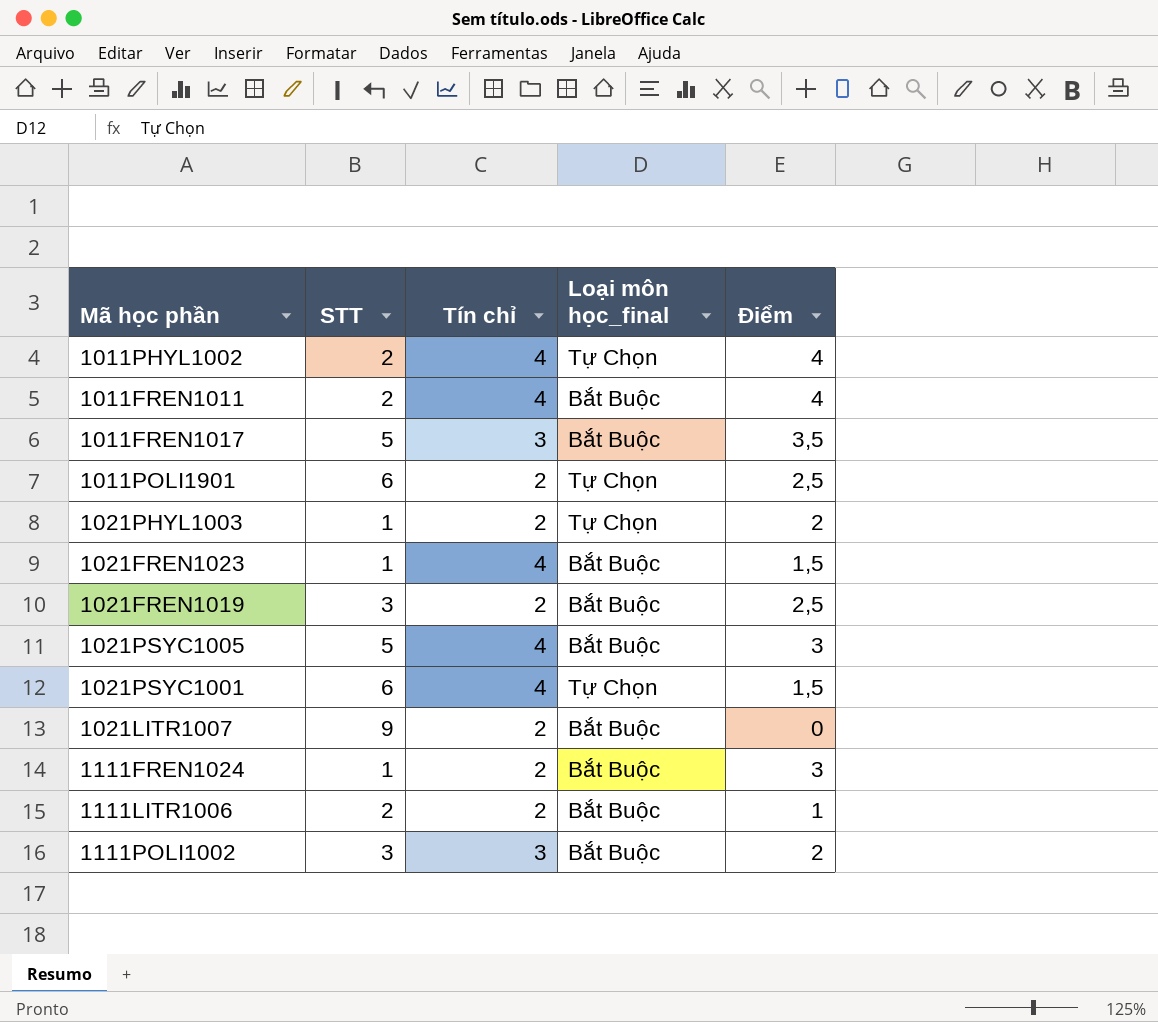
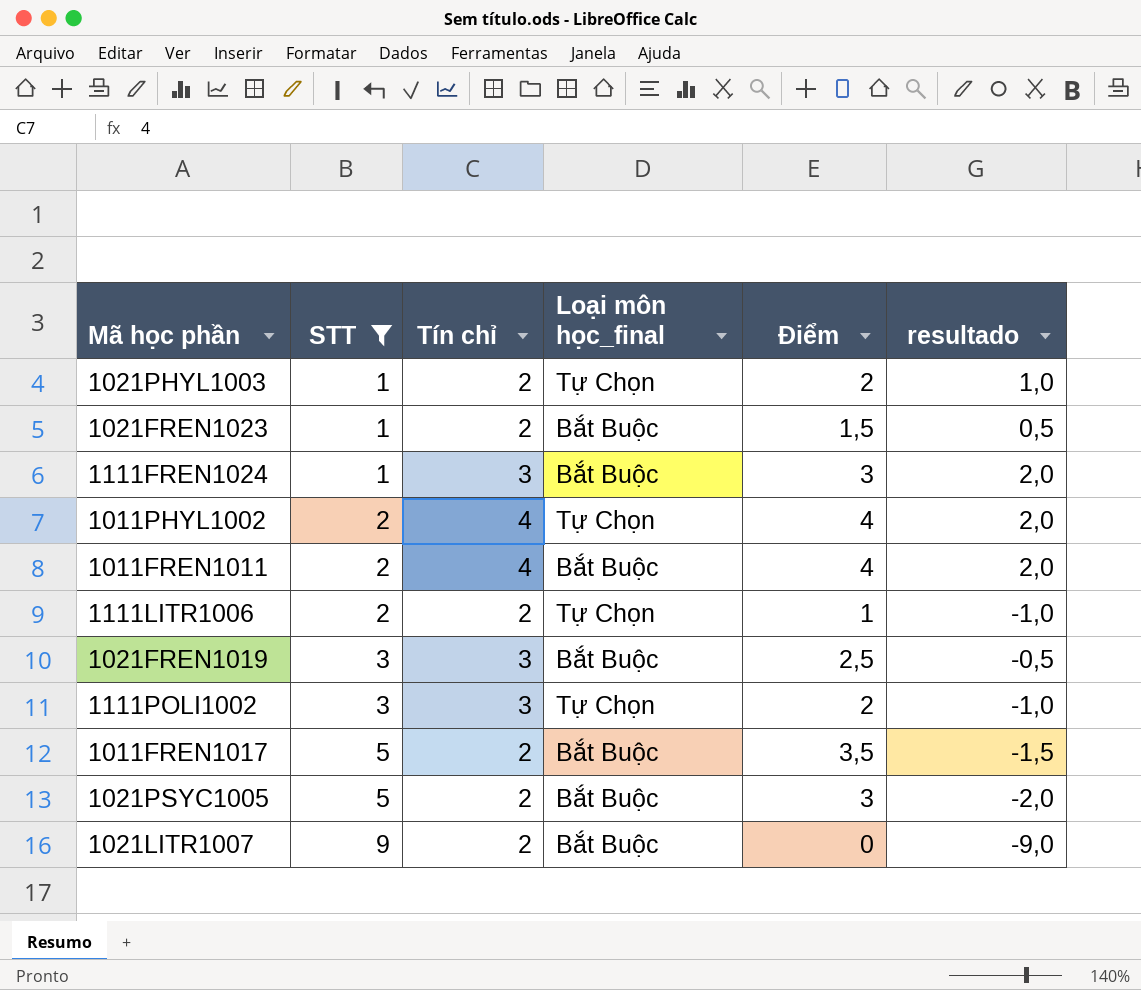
filter: none -> STT != 6
row order: none -> STT ascending
column resultado | formula: none -> [Điểm] - [STT]
1021FREN1023 | Tín chỉ: 4 -> 2
1111FREN1024 | Tín chỉ: 2 -> 3
1111LITR1006 | Loại môn học_final: Bắt Buộc -> Tự Chọn
1021FREN1019 | Tín chỉ: 2 -> 3
1111POLI1002 | Loại môn học_final: Bắt Buộc -> Tự Chọn
1011FREN1017 | Tín chỉ: 3 -> 2
1021PSYC1005 | Tín chỉ: 4 -> 2

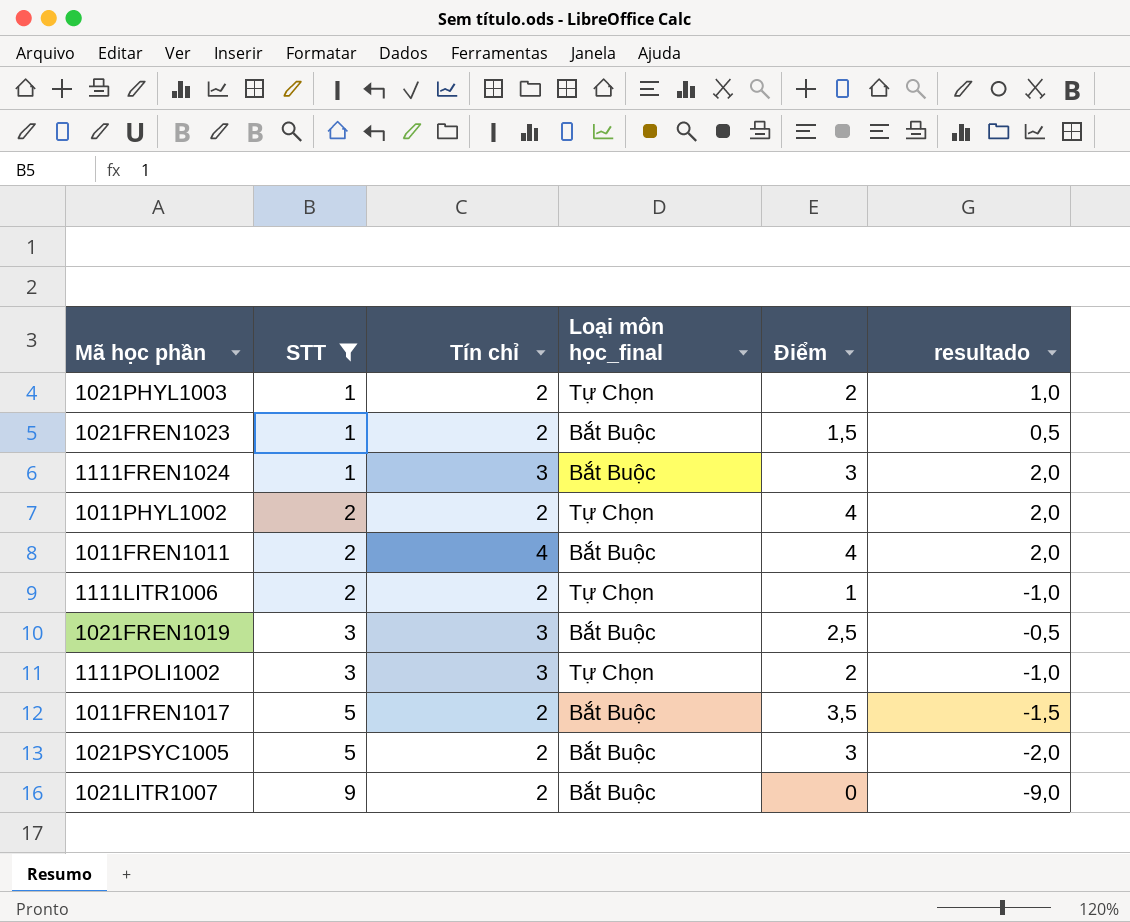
1011PHYL1002 | Tín chỉ: 4 -> 2

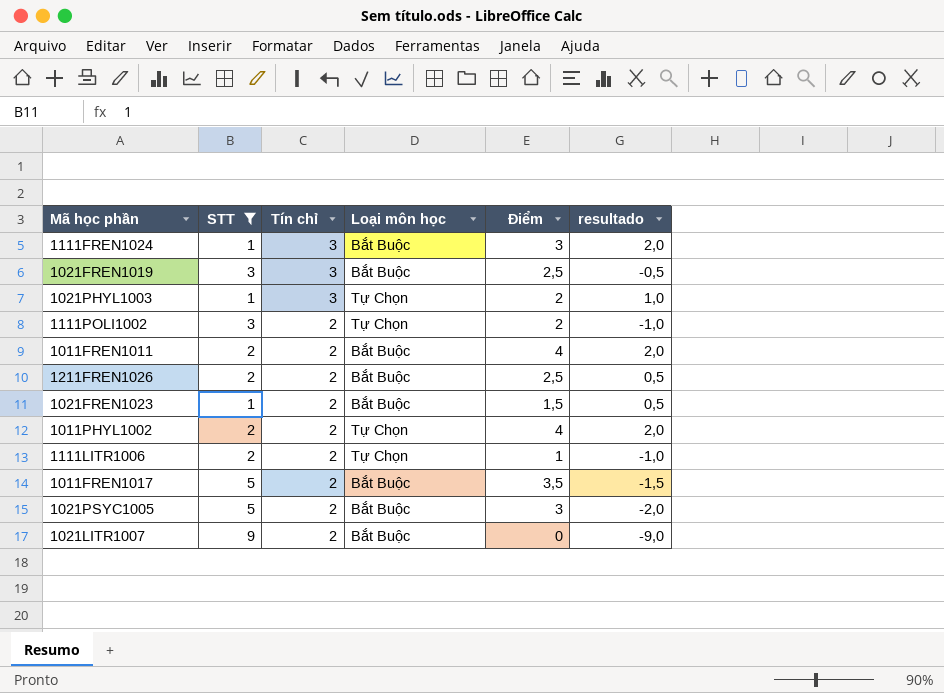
row order: STT ascending -> Tín chỉ descending
column name: Loại môn học_final -> Loại môn học
1021PHYL1003 | Tín chỉ: 2 -> 3
1111POLI1002 | Tín chỉ: 3 -> 2
1011FREN1011 | Tín chỉ: 4 -> 2
row 1211FREN1026: none -> 2 | 2 | Bắt Buộc | 2,5 | 0,5

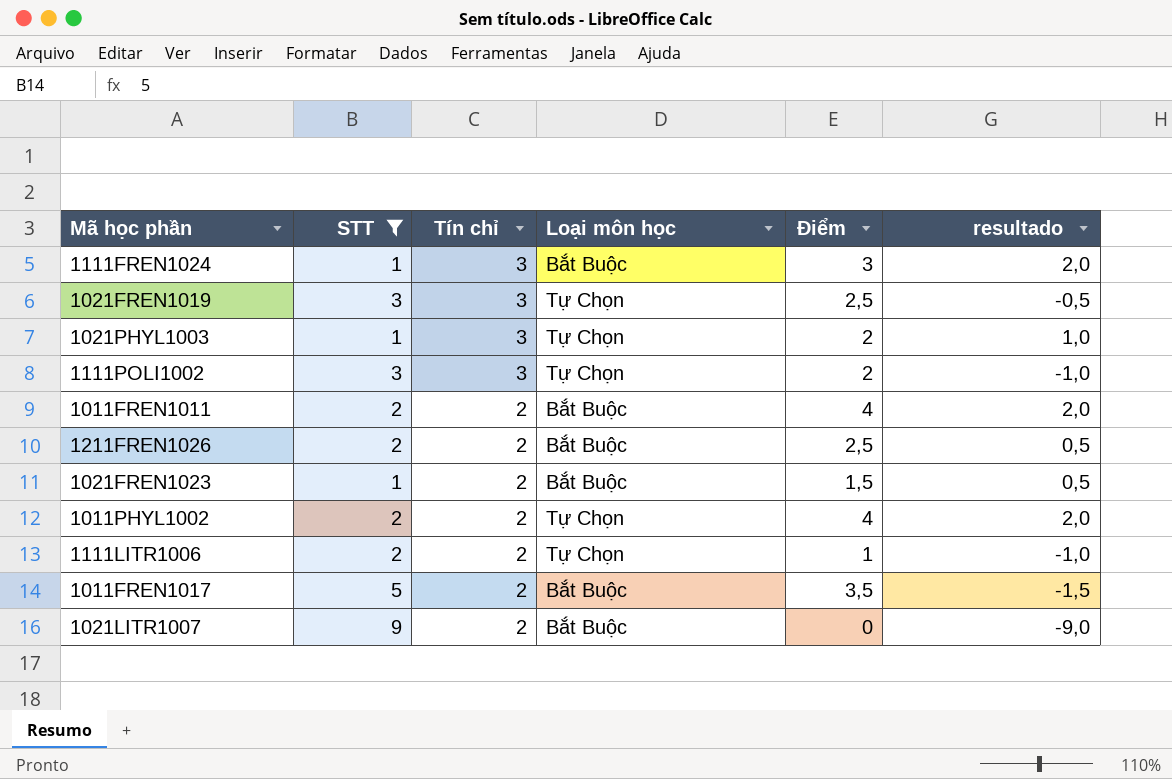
row 1021PSYC1005: 5 | 2 | Bắt Buộc | 3 | -2,0 -> none
1021FREN1019 | Loại môn học: Bắt Buộc -> Tự Chọn
1111POLI1002 | Tín chỉ: 2 -> 3

